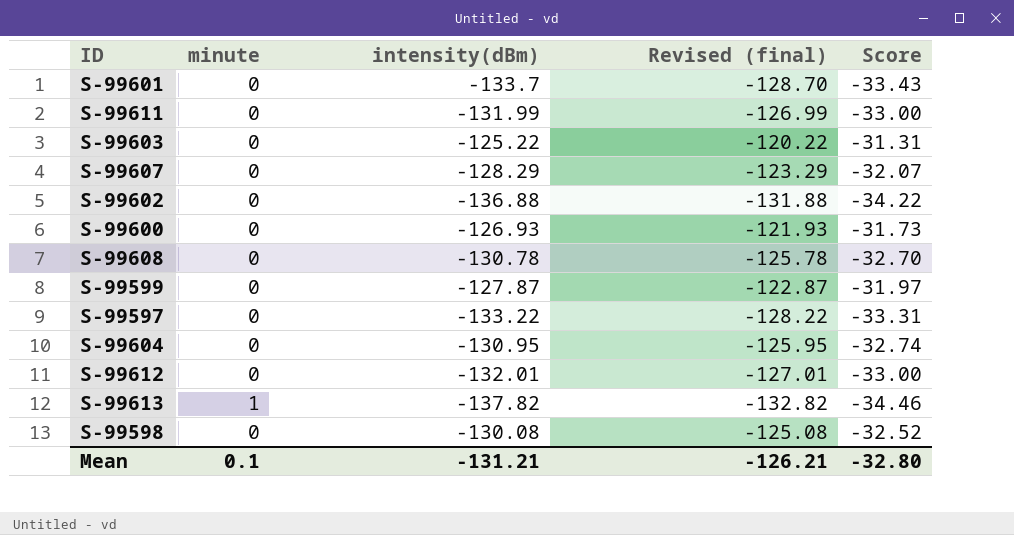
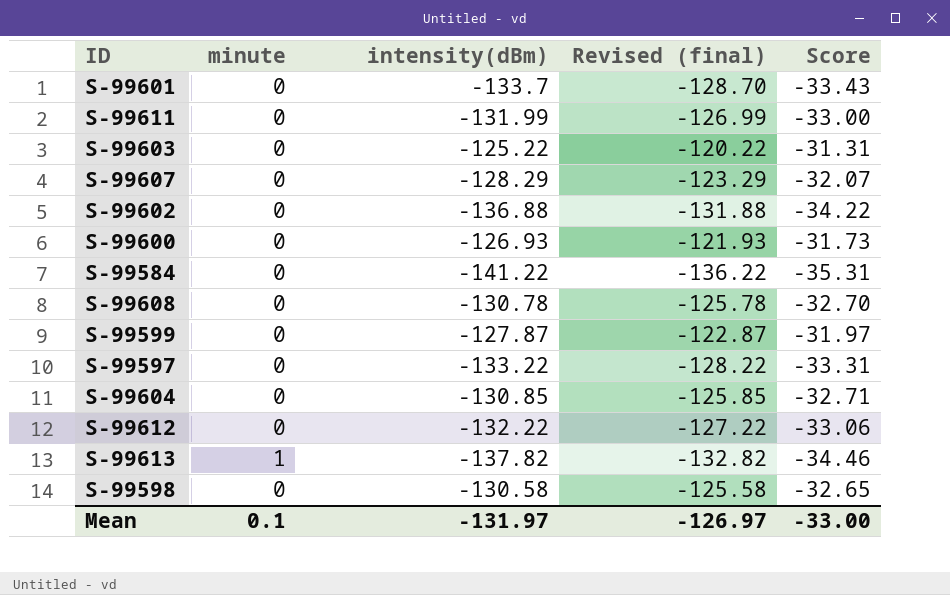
row S-99584: none -> 0 | -141.22 | -136.22 | -35.31
S-99604 | intensity(dBm): -130.95 -> -130.85
S-99604 | Revised (final): -125.95 -> -125.85
S-99604 | Score: -32.74 -> -32.71
S-99612 | intensity(dBm): -132.01 -> -132.22
S-99612 | Revised (final): -127.01 -> -127.22
S-99612 | Score: -33.00 -> -33.06
S-99598 | intensity(dBm): -130.08 -> -130.58
S-99598 | Revised (final): -125.08 -> -125.58
S-99598 | Score: -32.52 -> -32.65
Mean | intensity(dBm): -131.21 -> -131.97
Mean | Revised (final): -126.21 -> -126.97
Mean | Score: -32.80 -> -33.00

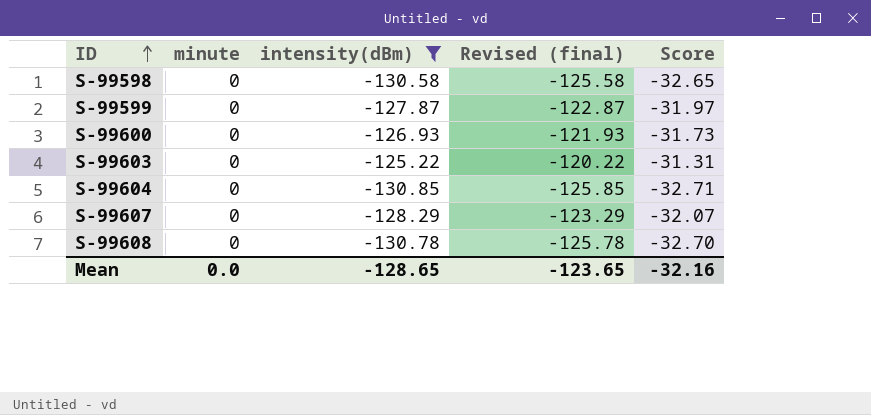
filter: none -> intensity(dBm) >= -130.85
row order: none -> ID ascending
Mean | minute: 0.1 -> 0.0
Mean | intensity(dBm): -131.97 -> -128.65
Mean | Revised (final): -126.97 -> -123.65
Mean | Score: -33.00 -> -32.16

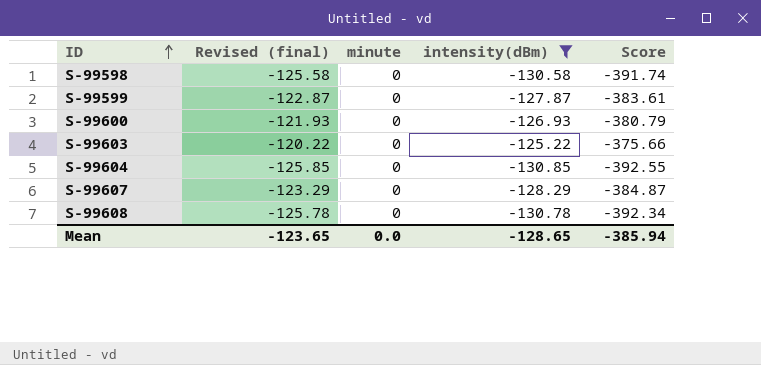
column Revised (final) | position: 4 -> 2
column Score | formula: [intensity(dBm)] * 0.25 -> [intensity(dBm)] * 3
Mean | Score: -32.16 -> -385.94

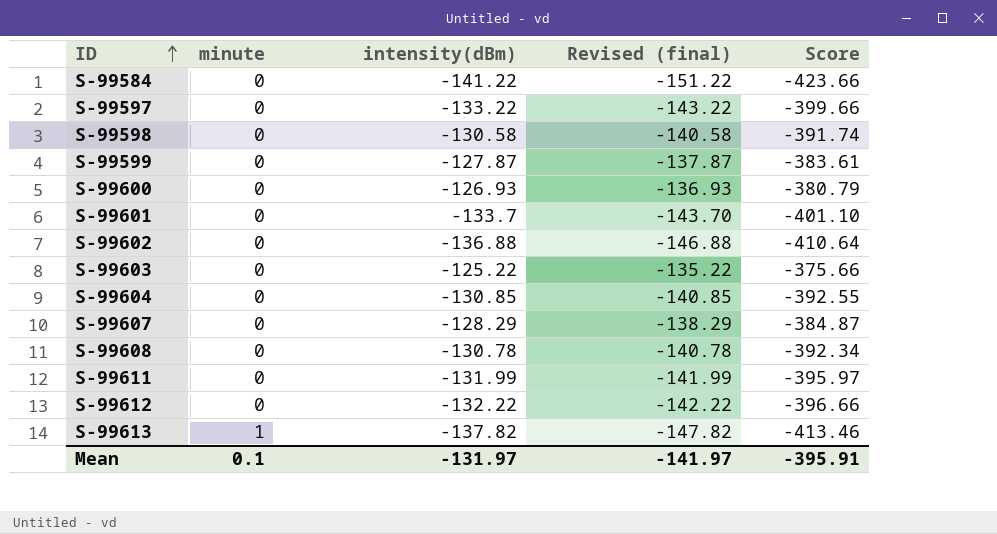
filter: intensity(dBm) >= -130.85 -> none
column Revised (final) | formula: [intensity(dBm)] + 5 -> [intensity(dBm)] - 10
column Revised (final) | position: 2 -> 4
Mean | minute: 0.0 -> 0.1
Mean | intensity(dBm): -128.65 -> -131.97
Mean | Revised (final): -123.65 -> -141.97
Mean | Score: -385.94 -> -395.91

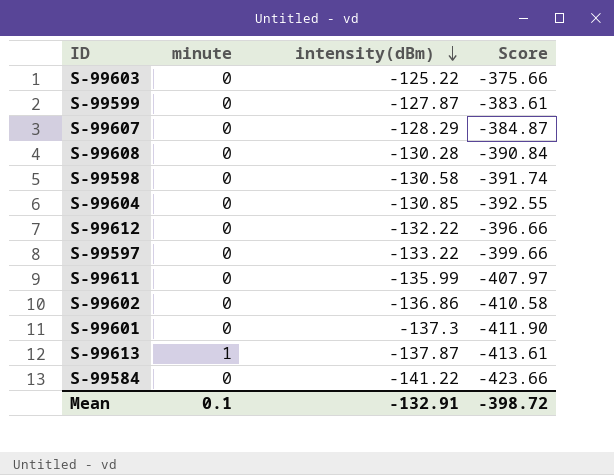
row order: ID ascending -> intensity(dBm) descending
column Revised (final) | formula: [intensity(dBm)] - 10 -> none
row S-99600: 0 | -126.93 | -136.93 | -380.79 -> none
S-99608 | intensity(dBm): -130.78 -> -130.28
S-99608 | Score: -392.34 -> -390.84
S-99611 | intensity(dBm): -131.99 -> -135.99
S-99611 | Score: -395.97 -> -407.97
S-99602 | intensity(dBm): -136.88 -> -136.86
S-99602 | Score: -410.64 -> -410.58
S-99601 | intensity(dBm): -133.7 -> -137.3
S-99601 | Score: -401.10 -> -411.90
S-99613 | intensity(dBm): -137.82 -> -137.87
S-99613 | Score: -413.46 -> -413.61
Mean | intensity(dBm): -131.97 -> -132.91
Mean | Score: -395.91 -> -398.72

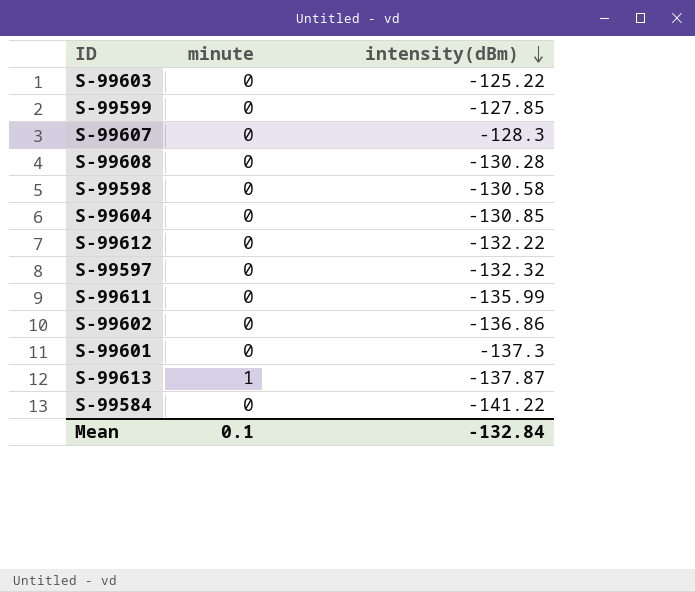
column Score | formula: [intensity(dBm)] * 3 -> none
S-99599 | intensity(dBm): -127.87 -> -127.85
S-99607 | intensity(dBm): -128.29 -> -128.3
S-99597 | intensity(dBm): -133.22 -> -132.32
Mean | intensity(dBm): -132.91 -> -132.84

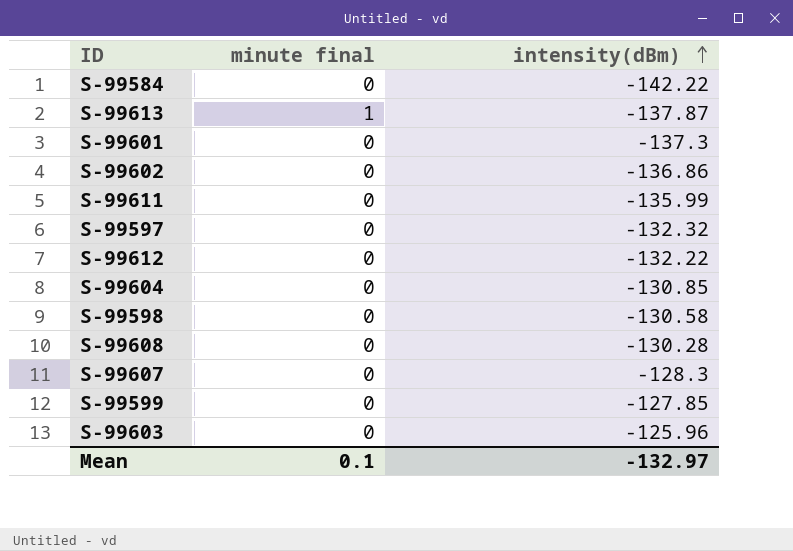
row order: intensity(dBm) descending -> intensity(dBm) ascending
column name: minute -> minute final
S-99584 | intensity(dBm): -141.22 -> -142.22
S-99603 | intensity(dBm): -125.22 -> -125.96
Mean | intensity(dBm): -132.84 -> -132.97

